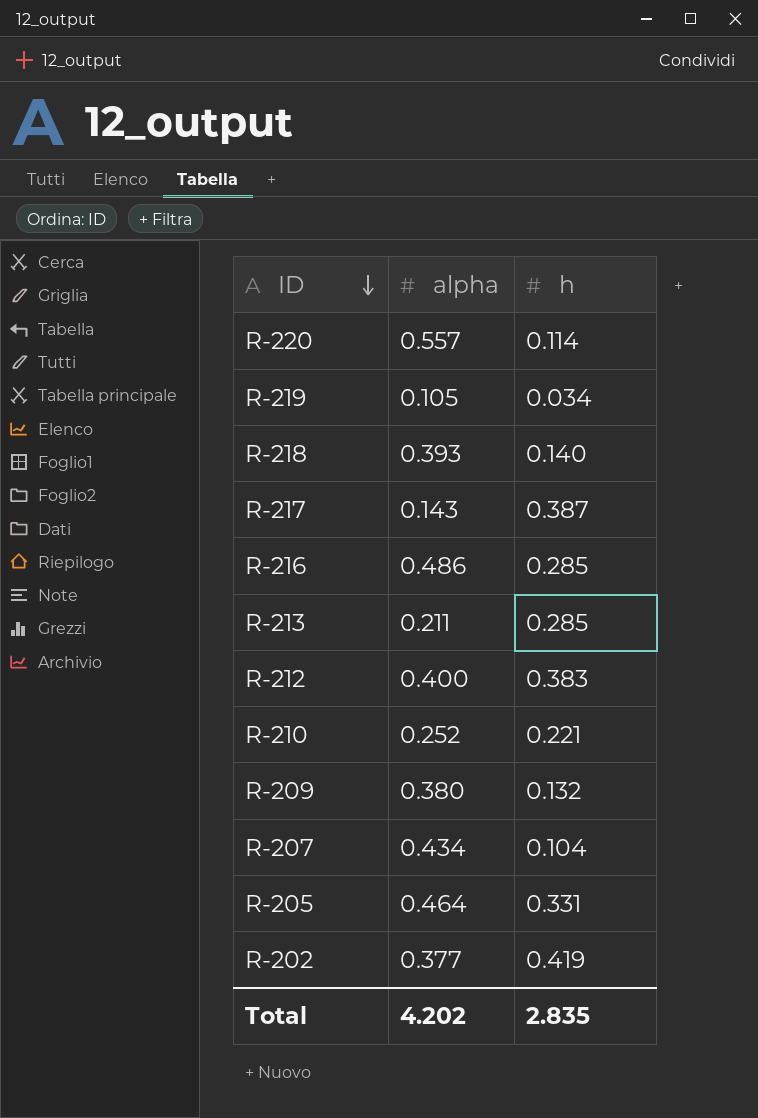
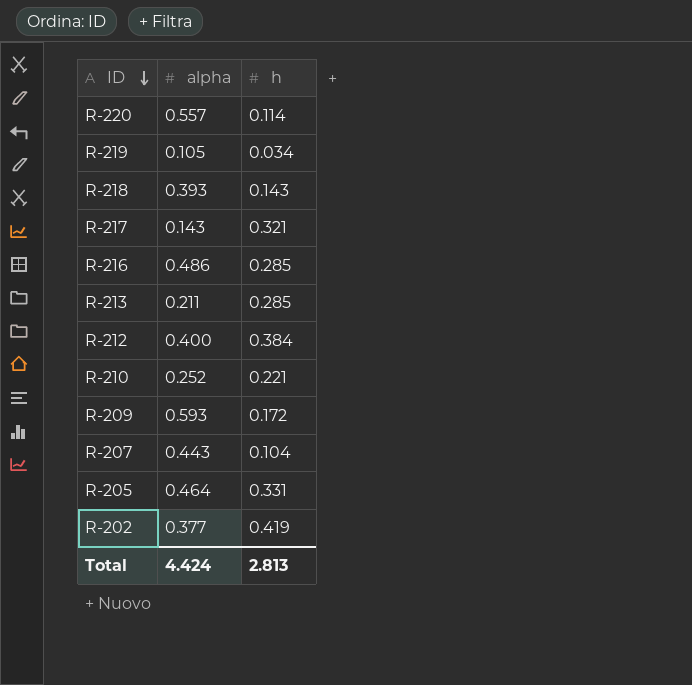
R-218 | h: 0.140 -> 0.143
R-217 | h: 0.387 -> 0.321
R-212 | h: 0.383 -> 0.384
R-209 | alpha: 0.380 -> 0.593
R-209 | h: 0.132 -> 0.172
R-207 | alpha: 0.434 -> 0.443
Total | alpha: 4.202 -> 4.424
Total | h: 2.835 -> 2.813

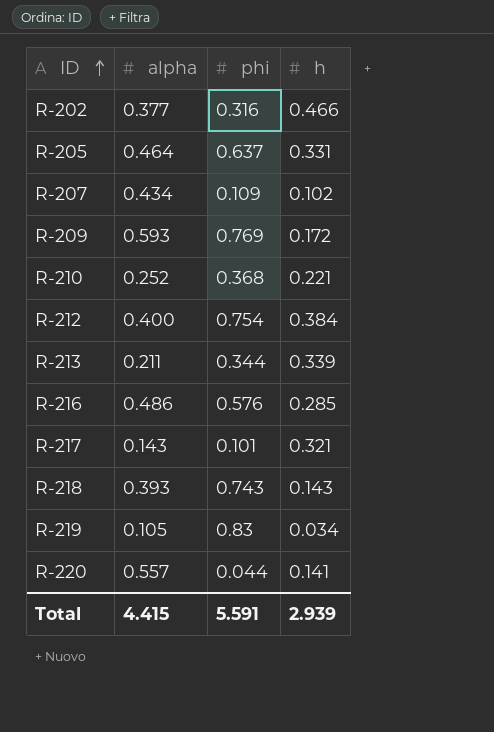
row order: ID descending -> ID ascending
column phi | position: none -> 3
R-202 | h: 0.419 -> 0.466
R-207 | alpha: 0.443 -> 0.434
R-207 | h: 0.104 -> 0.102
R-213 | h: 0.285 -> 0.339
R-220 | h: 0.114 -> 0.141
Total | alpha: 4.424 -> 4.415
Total | h: 2.813 -> 2.939

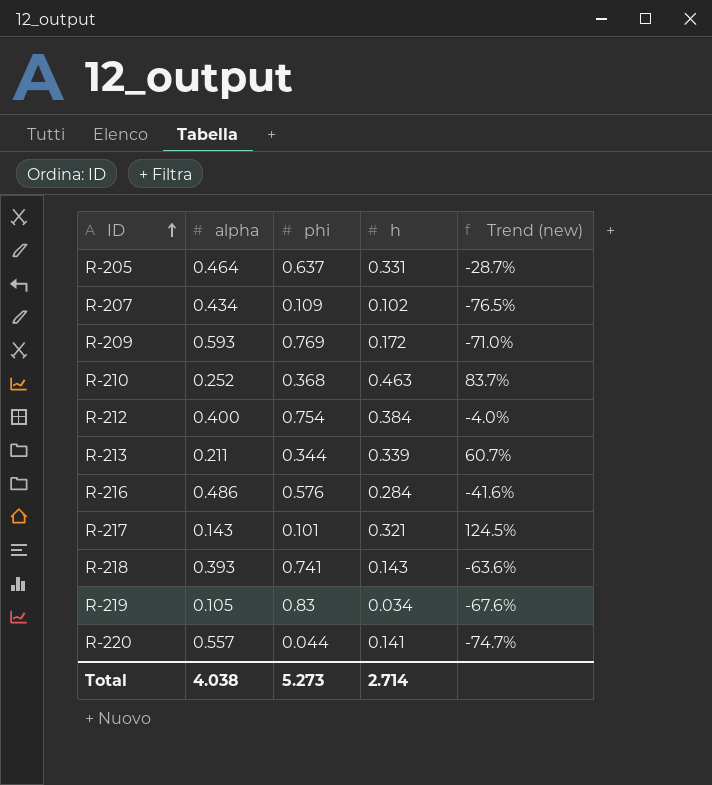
column Trend (new) | formula: none -> ([h] - [alpha]) / [alpha]
row R-202: 0.377 | 0.316 | 0.466 -> none
R-210 | h: 0.221 -> 0.463
R-216 | h: 0.285 -> 0.284
R-218 | phi: 0.743 -> 0.741
Total | alpha: 4.415 -> 4.038
Total | phi: 5.591 -> 5.273
Total | h: 2.939 -> 2.714

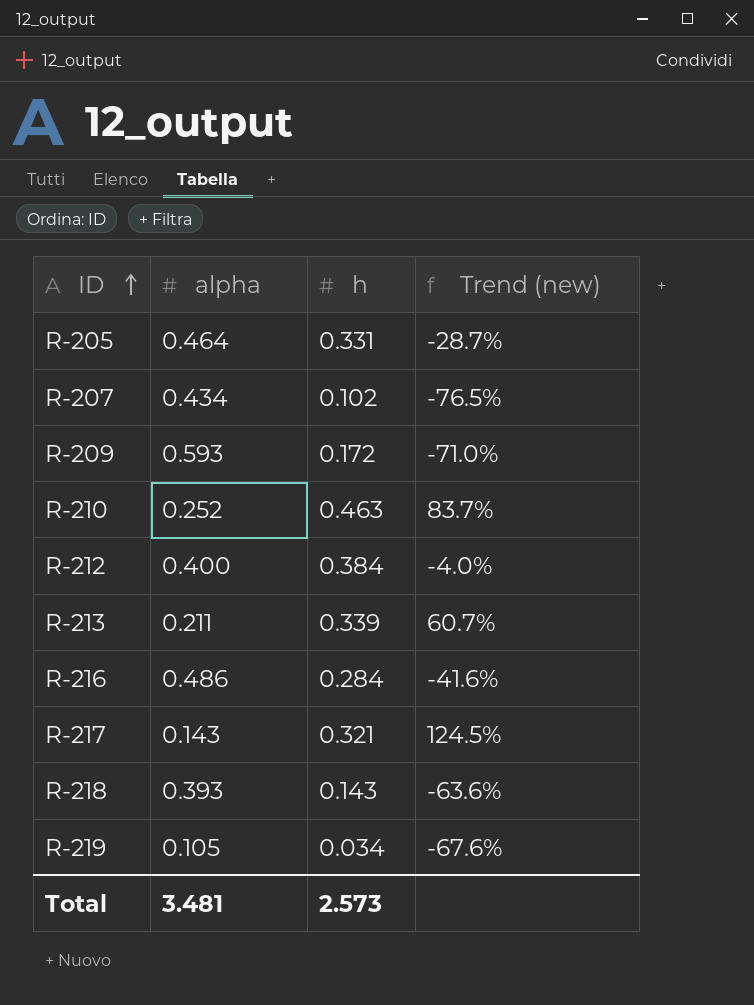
column phi | position: 3 -> none
row R-220: 0.557 | 0.044 | 0.141 | -74.7% -> none
Total | alpha: 4.038 -> 3.481
Total | h: 2.714 -> 2.573

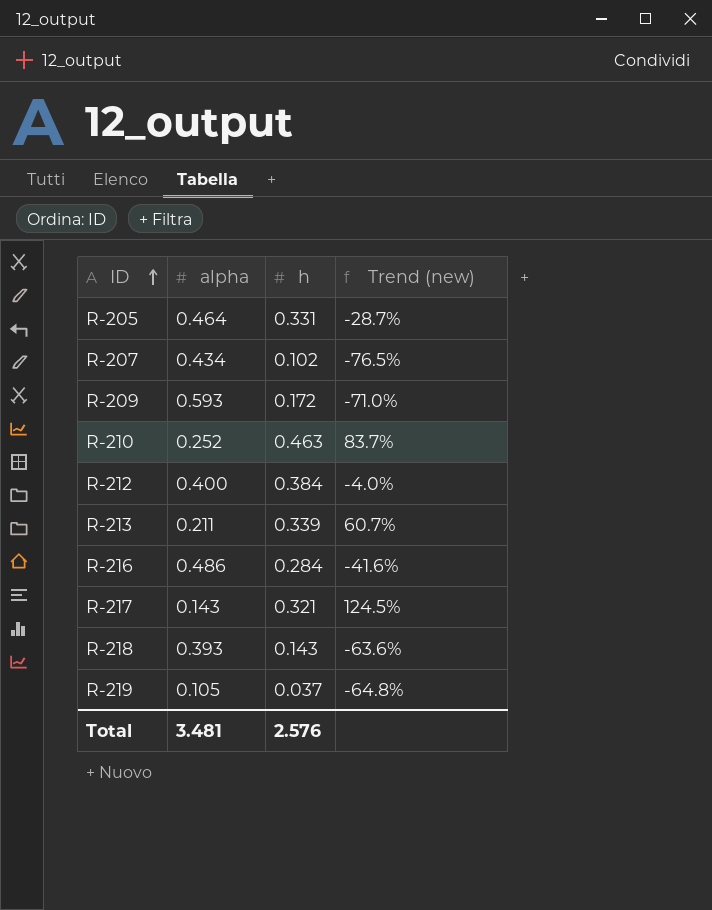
R-219 | h: 0.034 -> 0.037
R-219 | Trend (new): -67.6% -> -64.8%
Total | h: 2.573 -> 2.576

